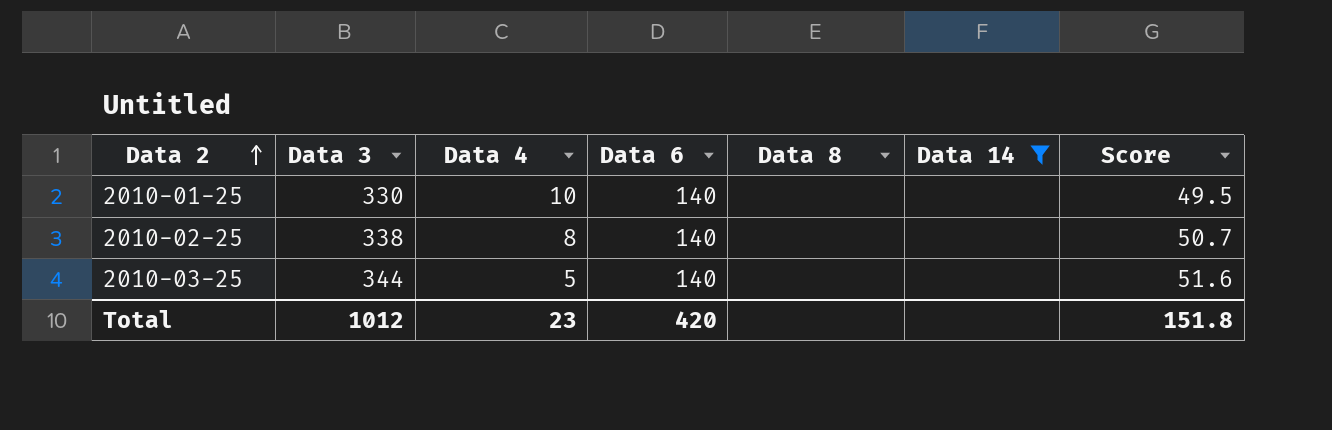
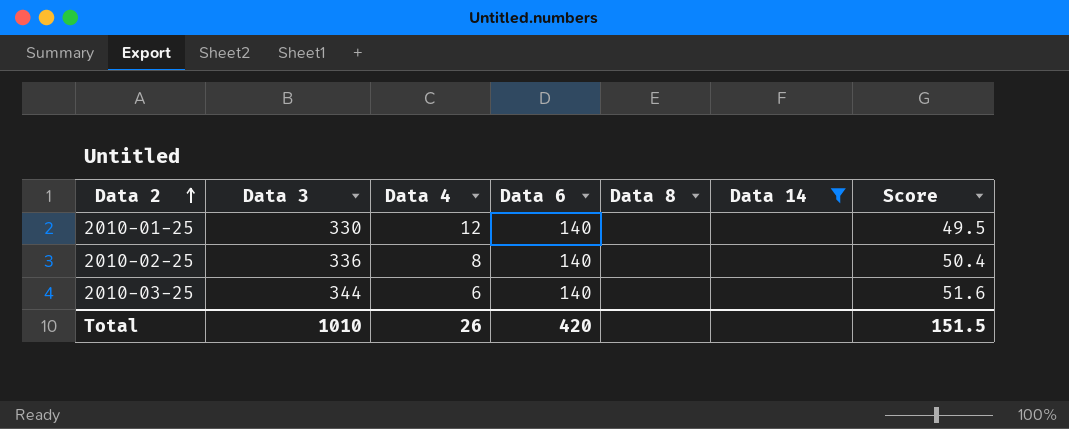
2010-01-25 | Data 4: 10 -> 12
2010-02-25 | Data 3: 338 -> 336
2010-02-25 | Score: 50.7 -> 50.4
2010-03-25 | Data 4: 5 -> 6
Total | Data 3: 1012 -> 1010
Total | Data 4: 23 -> 26
Total | Score: 151.8 -> 151.5

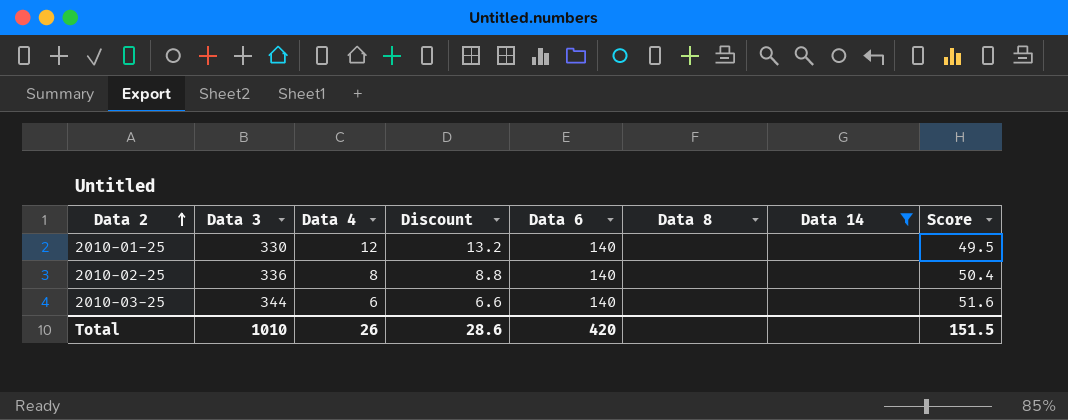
column Discount | formula: none -> [Data 4] * 1.1

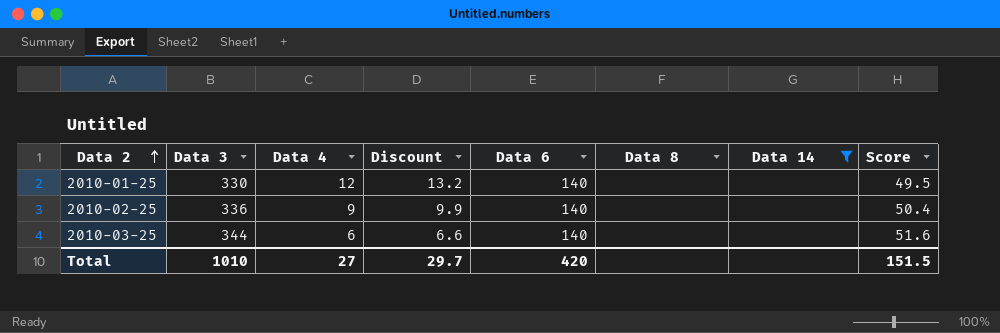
2010-02-25 | Data 4: 8 -> 9
2010-02-25 | Discount: 8.8 -> 9.9
Total | Data 4: 26 -> 27
Total | Discount: 28.6 -> 29.7

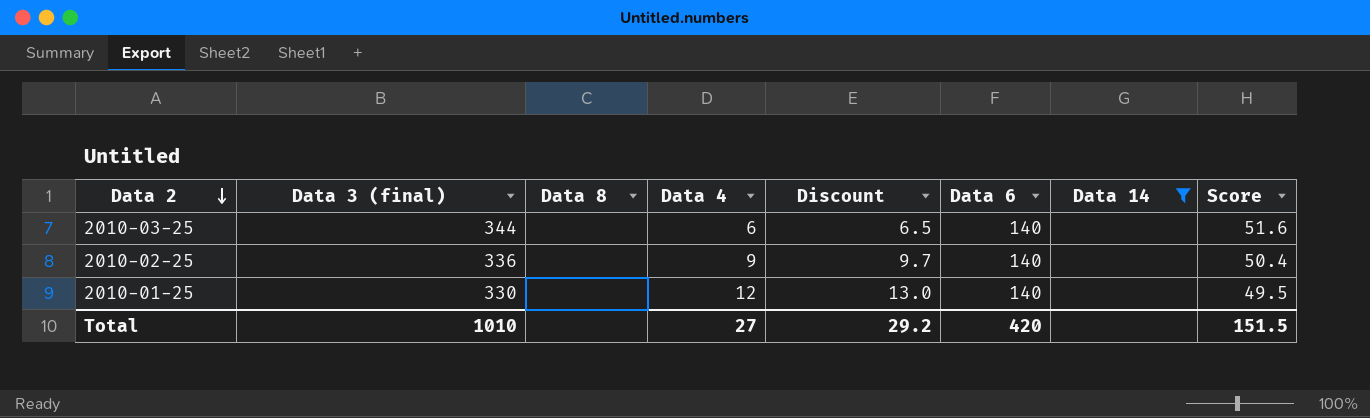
row order: Data 2 ascending -> Data 2 descending
column name: Data 3 -> Data 3 (final)
column Data 8 | position: 6 -> 3
column Discount | formula: [Data 4] * 1.1 -> [Data 4] * 1.08
Total | Discount: 29.7 -> 29.2

